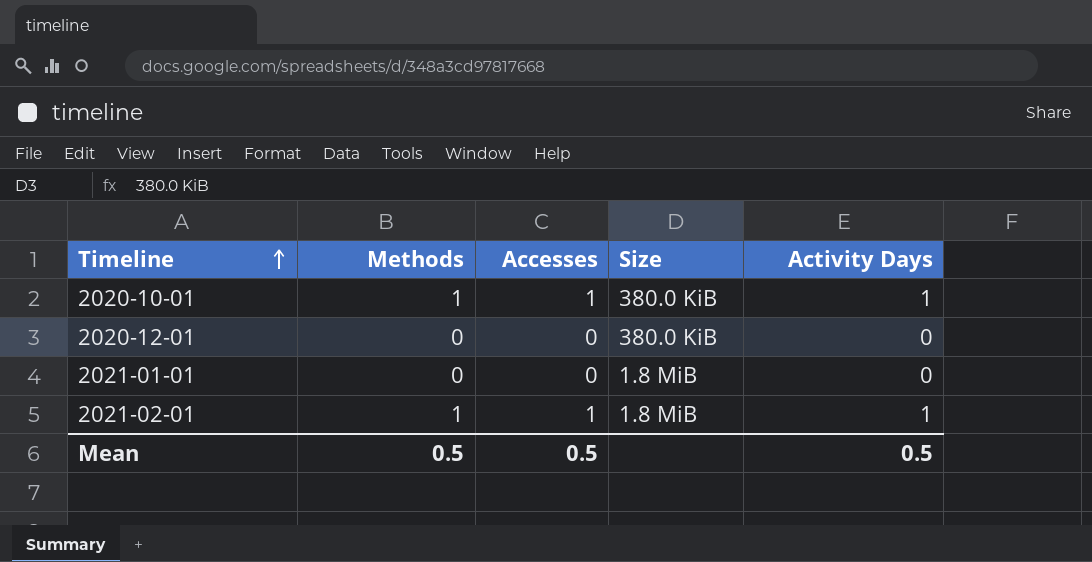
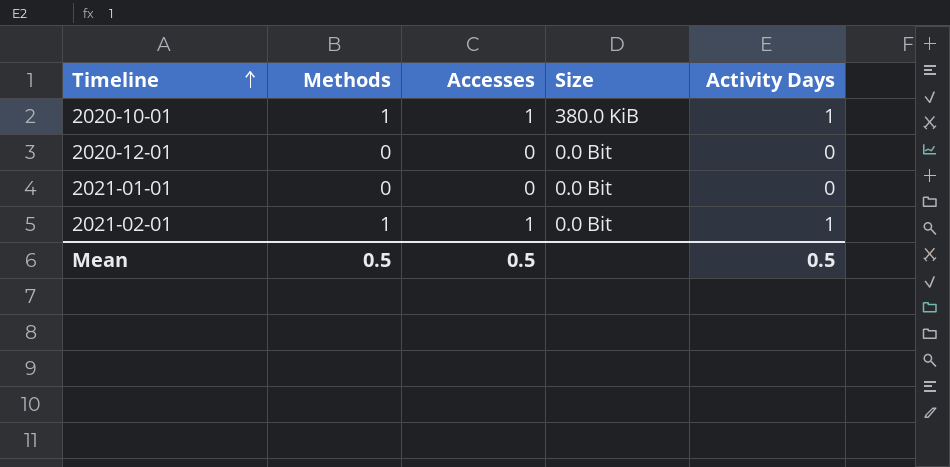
2020-12-01 | Size: 380.0 KiB -> 0.0 Bit
2021-01-01 | Size: 1.8 MiB -> 0.0 Bit
2021-02-01 | Size: 1.8 MiB -> 0.0 Bit

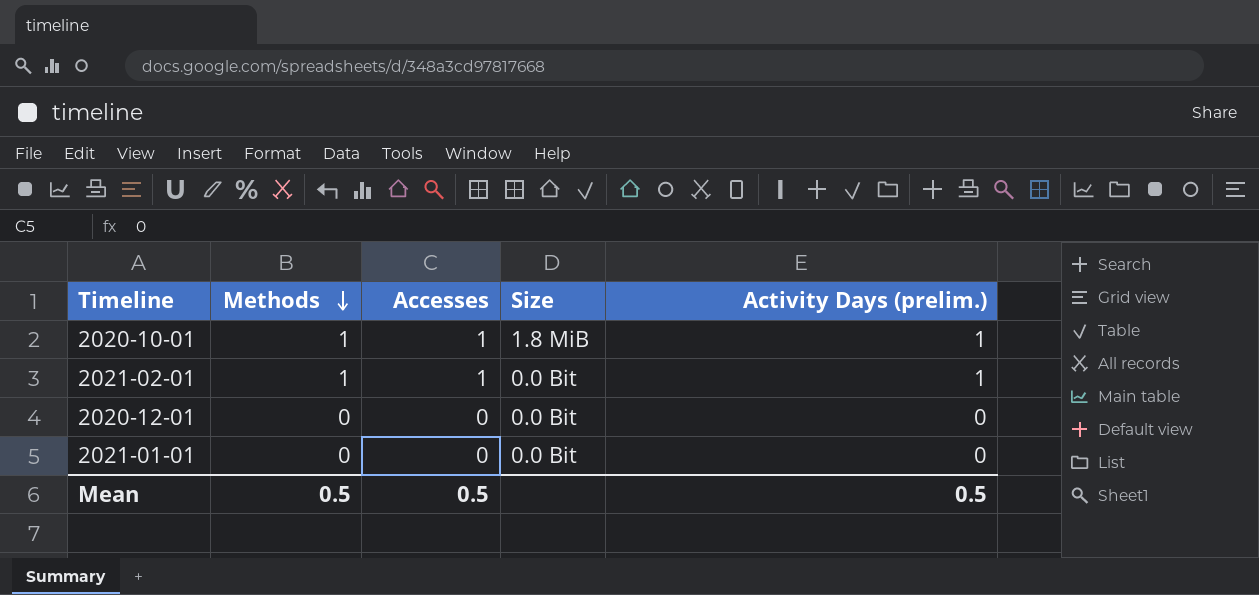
row order: Timeline ascending -> Methods descending
column name: Activity Days -> Activity Days (prelim.)
2020-10-01 | Size: 380.0 KiB -> 1.8 MiB

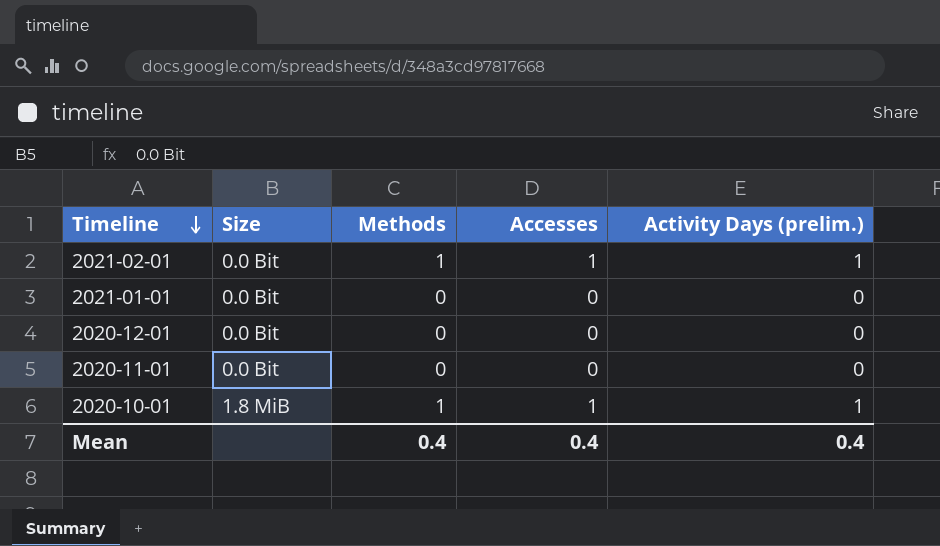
row order: Methods descending -> Timeline descending
column Size | position: 4 -> 2
row 2020-11-01: none -> 0.0 Bit | 0 | 0 | 0
Mean | Methods: 0.5 -> 0.4
Mean | Accesses: 0.5 -> 0.4
Mean | Activity Days (prelim.): 0.5 -> 0.4

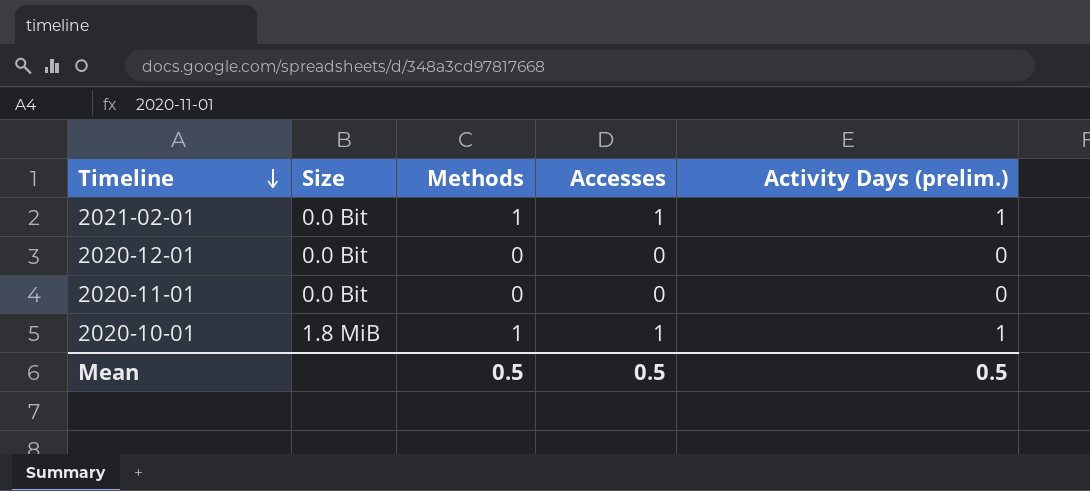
row 2021-01-01: 0.0 Bit | 0 | 0 | 0 -> none
Mean | Methods: 0.4 -> 0.5
Mean | Accesses: 0.4 -> 0.5
Mean | Activity Days (prelim.): 0.4 -> 0.5

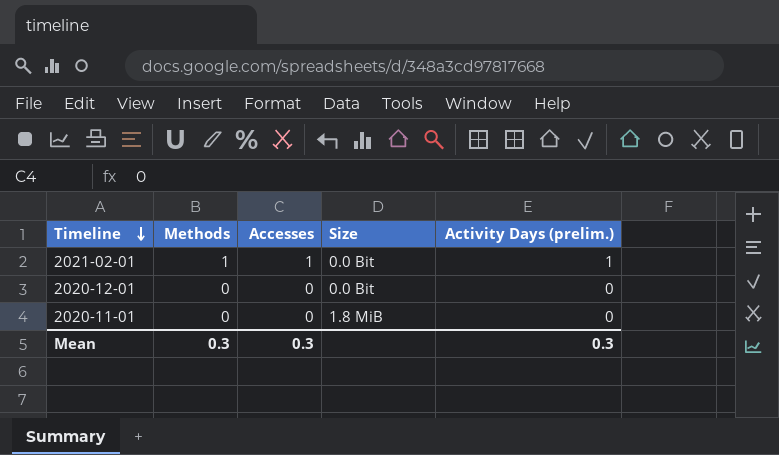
column Size | position: 2 -> 4
row 2020-10-01: 1.8 MiB | 1 | 1 | 1 -> none
2020-11-01 | Size: 0.0 Bit -> 1.8 MiB
Mean | Methods: 0.5 -> 0.3
Mean | Accesses: 0.5 -> 0.3
Mean | Activity Days (prelim.): 0.5 -> 0.3

